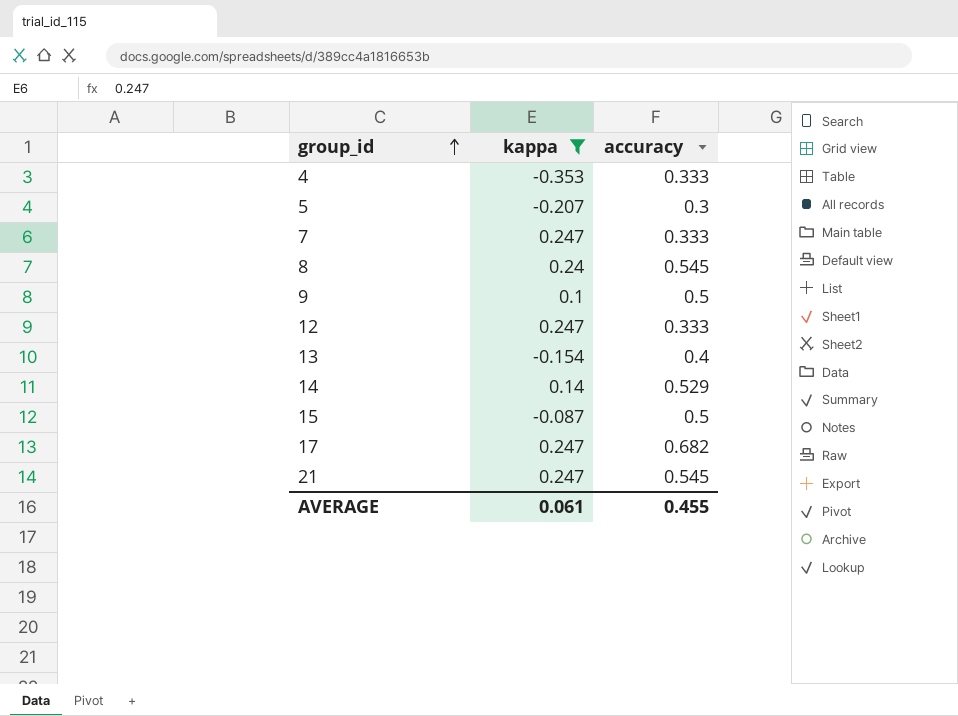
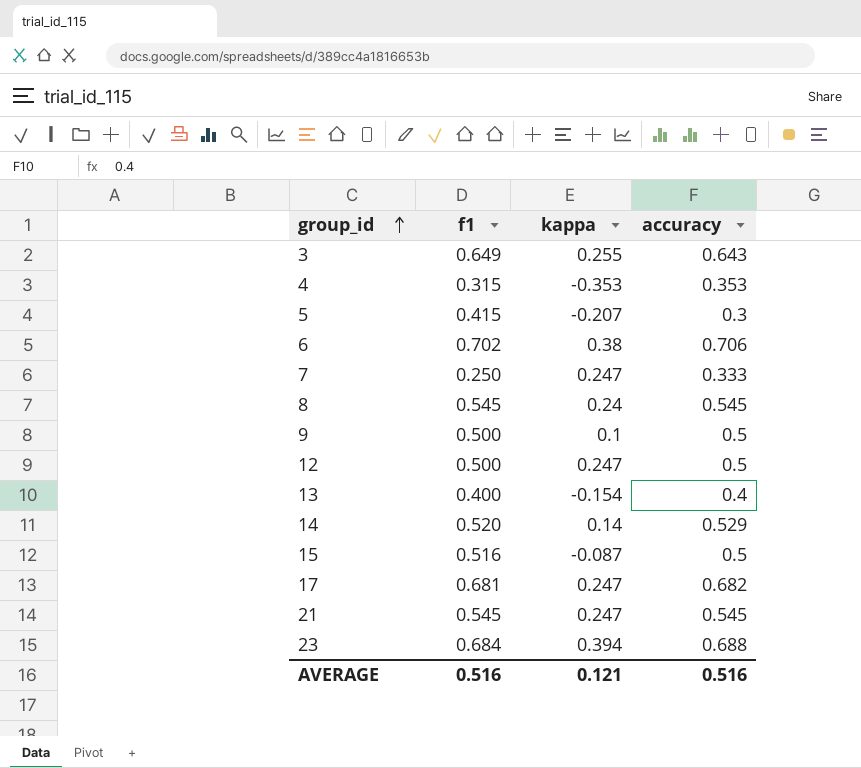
filter: kappa <= 0.247 -> none
column f1 | position: none -> 2
4 | accuracy: 0.333 -> 0.353
12 | accuracy: 0.333 -> 0.5
AVERAGE | kappa: 0.061 -> 0.121
AVERAGE | accuracy: 0.455 -> 0.516

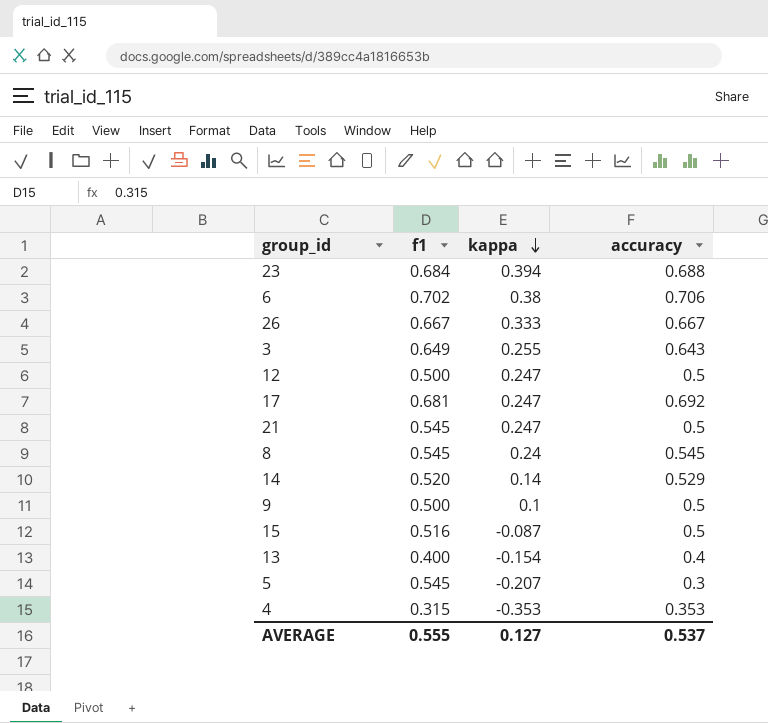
row order: group_id ascending -> kappa descending
row 7: 0.250 | 0.247 | 0.333 -> none
row 26: none -> 0.667 | 0.333 | 0.667
17 | accuracy: 0.682 -> 0.692
21 | accuracy: 0.545 -> 0.5
5 | f1: 0.415 -> 0.545
AVERAGE | f1: 0.516 -> 0.555
AVERAGE | kappa: 0.121 -> 0.127
AVERAGE | accuracy: 0.516 -> 0.537

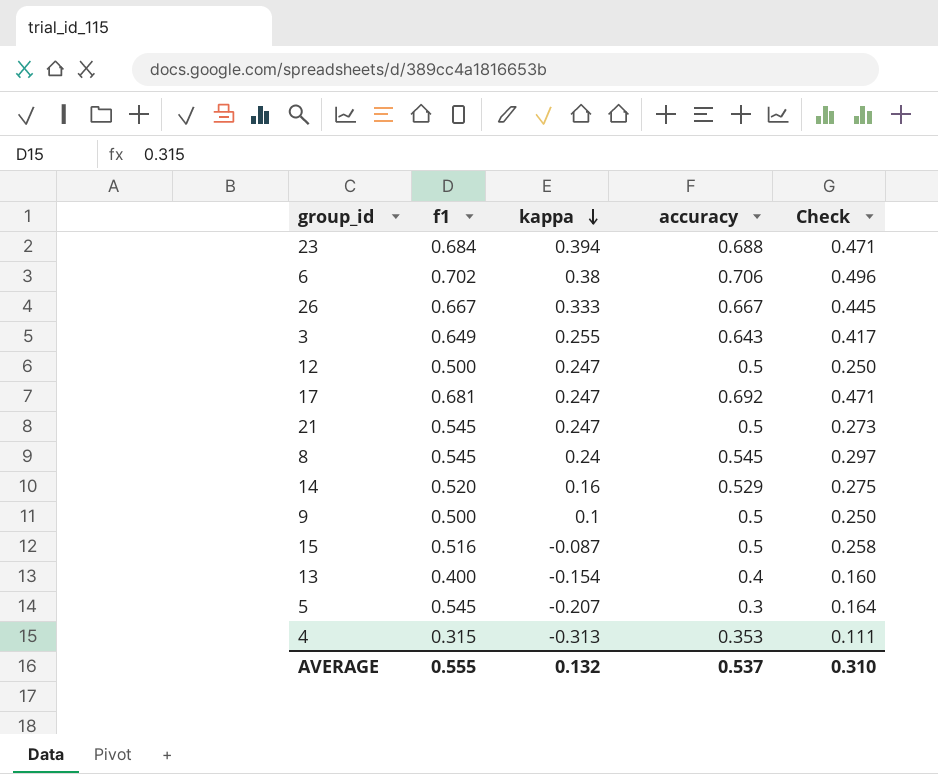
column Check | formula: none -> [f1] * [accuracy]
14 | kappa: 0.14 -> 0.16
4 | kappa: -0.353 -> -0.313
AVERAGE | kappa: 0.127 -> 0.132

